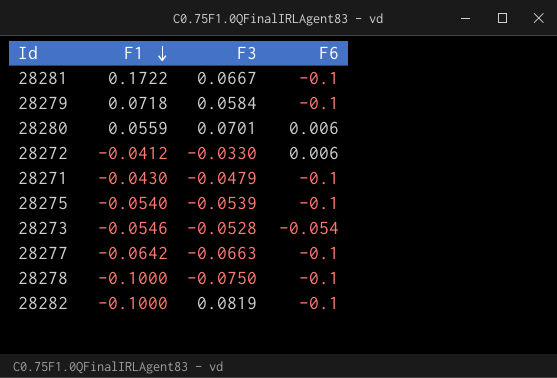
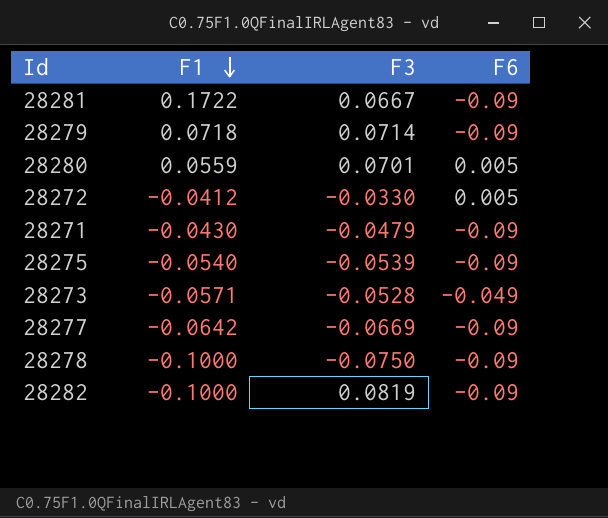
28281 | F6: -0.1 -> -0.09
28279 | F3: 0.0584 -> 0.0714
28279 | F6: -0.1 -> -0.09
28280 | F6: 0.006 -> 0.005
28272 | F6: 0.006 -> 0.005
28271 | F6: -0.1 -> -0.09
28275 | F6: -0.1 -> -0.09
28273 | F1: -0.0546 -> -0.0571
28273 | F6: -0.054 -> -0.049
28277 | F3: -0.0663 -> -0.0669
28277 | F6: -0.1 -> -0.09
28278 | F6: -0.1 -> -0.09
28282 | F6: -0.1 -> -0.09

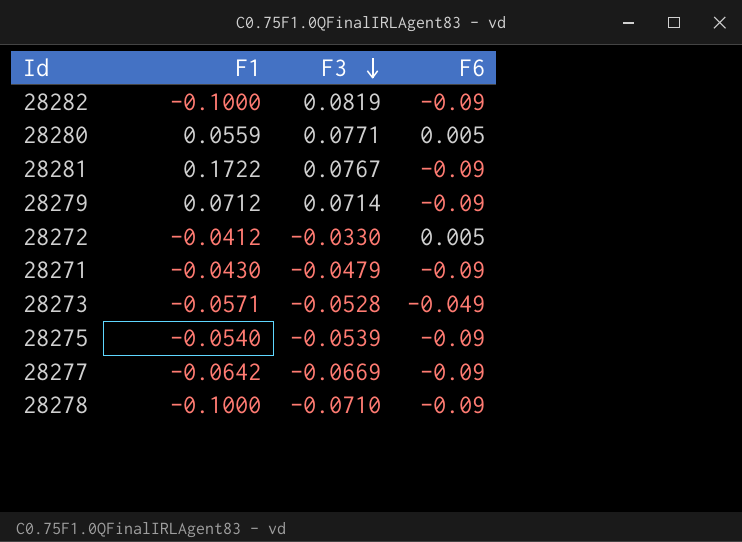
row order: F1 descending -> F3 descending
28280 | F3: 0.0701 -> 0.0771
28281 | F3: 0.0667 -> 0.0767
28279 | F1: 0.0718 -> 0.0712
28278 | F3: -0.0750 -> -0.0710

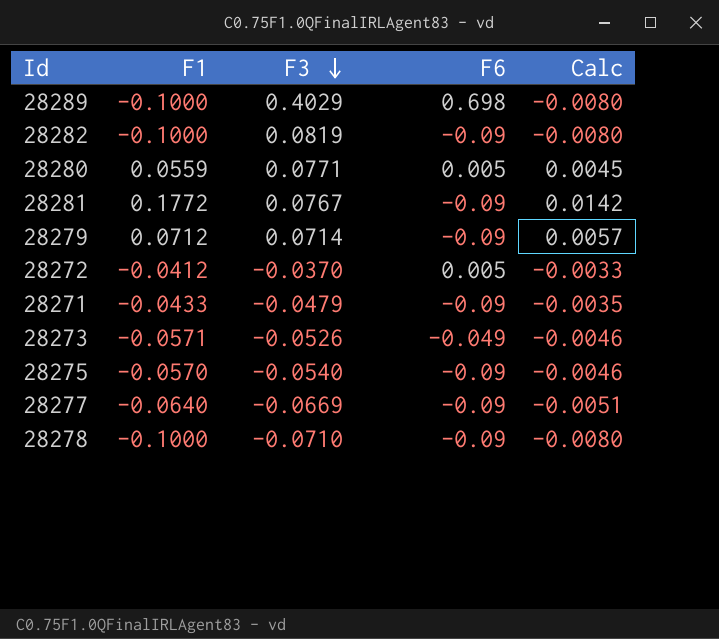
column Calc | formula: none -> [F1] * 0.08
row 28289: none -> -0.1000 | 0.4029 | 0.698 | -0.0080
28281 | F1: 0.1722 -> 0.1772
28272 | F3: -0.0330 -> -0.0370
28271 | F1: -0.0430 -> -0.0433
28273 | F3: -0.0528 -> -0.0526
28275 | F1: -0.0540 -> -0.0570
28275 | F3: -0.0539 -> -0.0540
28277 | F1: -0.0642 -> -0.0640

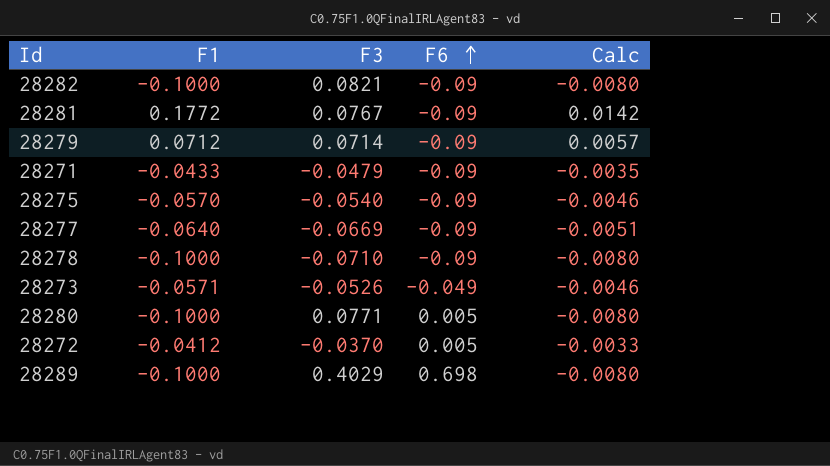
row order: F3 descending -> F6 ascending
28282 | F3: 0.0819 -> 0.0821
28280 | F1: 0.0559 -> -0.1000
28280 | Calc: 0.0045 -> -0.0080

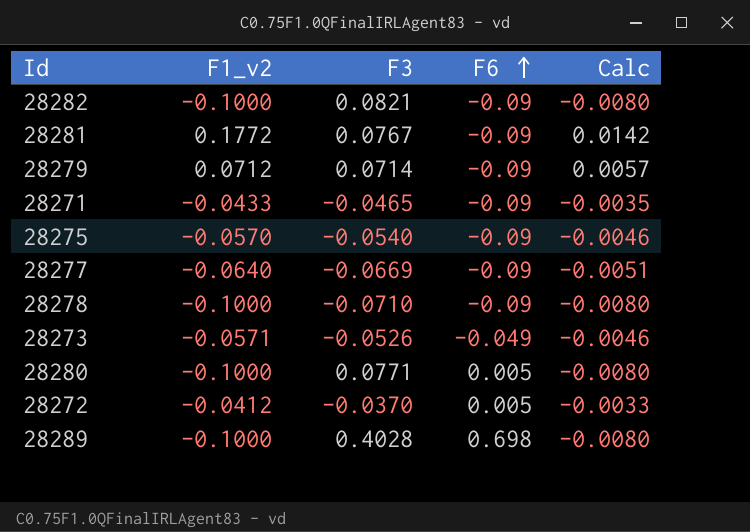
column name: F1 -> F1_v2
28271 | F3: -0.0479 -> -0.0465
28289 | F3: 0.4029 -> 0.4028

